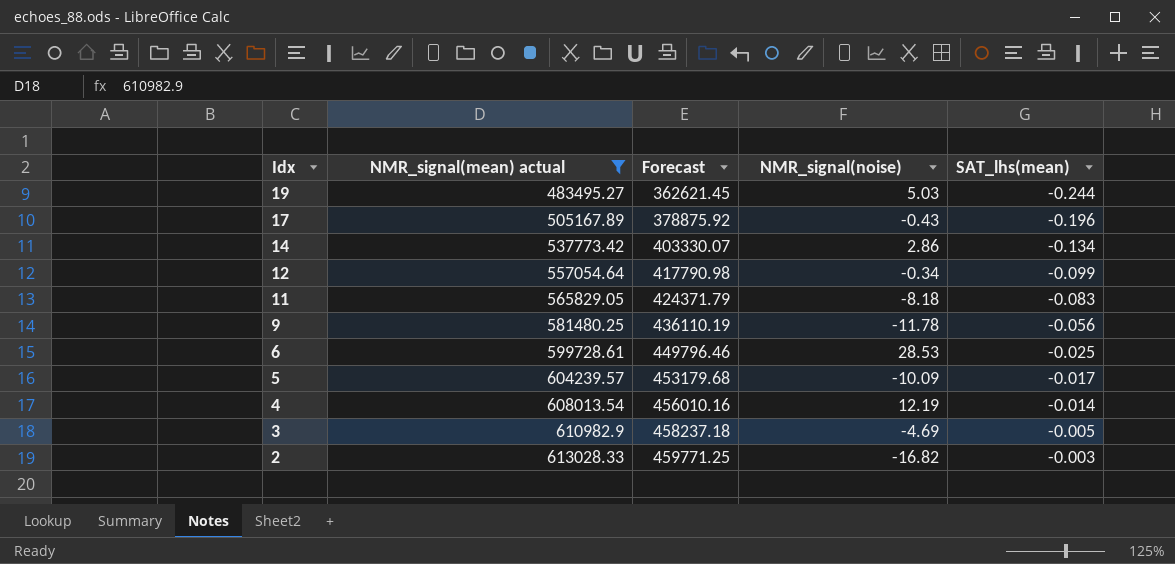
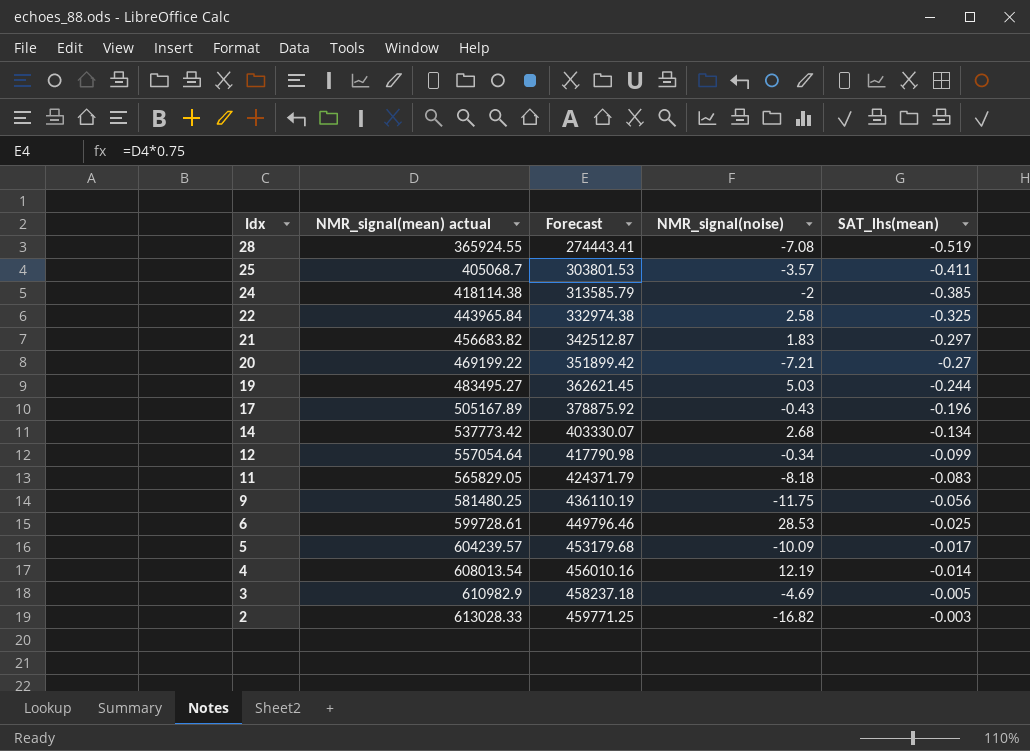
filter: NMR_signal(mean) actual >= 483495.27 -> none
14 | NMR_signal(noise): 2.86 -> 2.68
9 | NMR_signal(noise): -11.78 -> -11.75

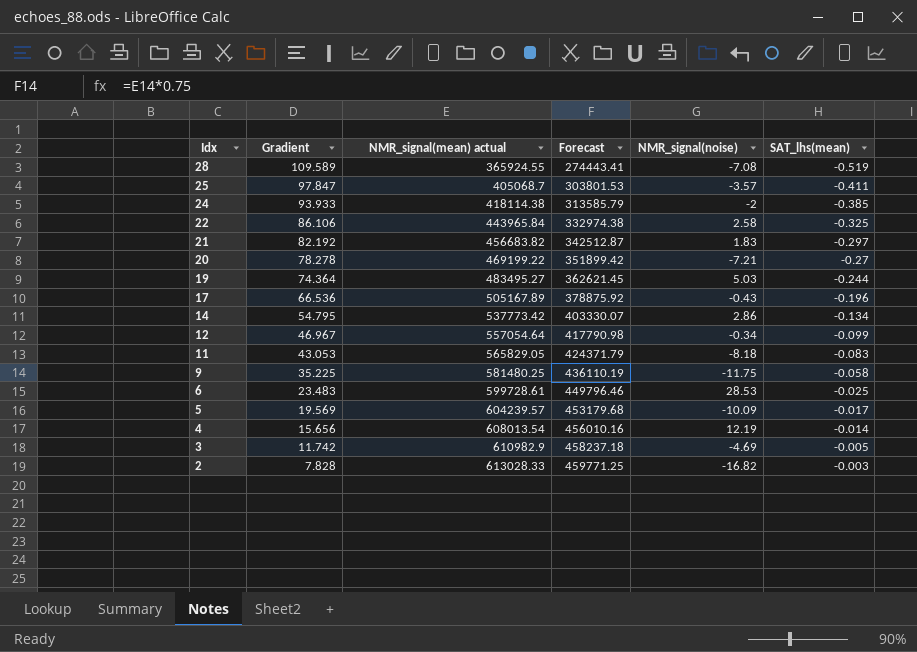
column Gradient | position: none -> 2
14 | NMR_signal(noise): 2.68 -> 2.86
9 | SAT_lhs(mean): -0.056 -> -0.058

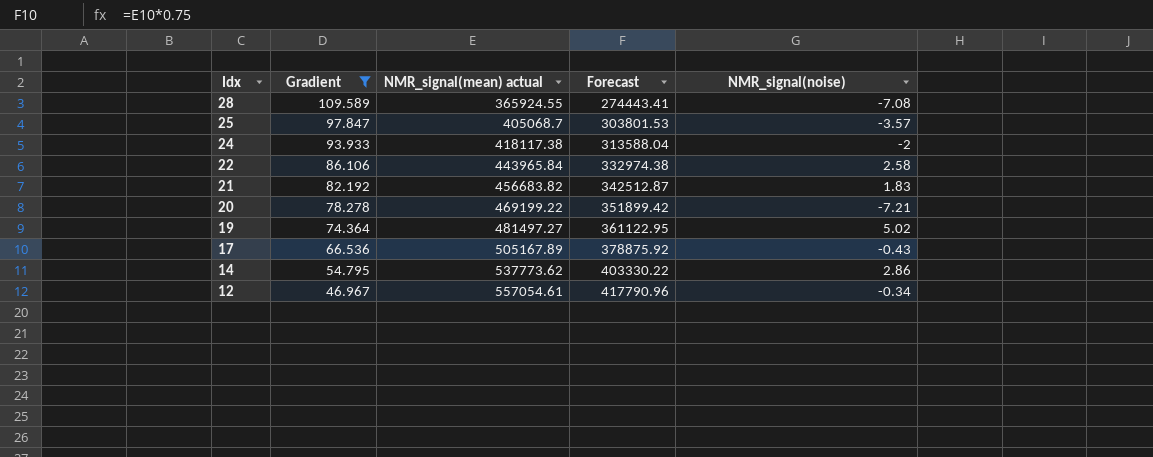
filter: none -> Gradient >= 46.967
column SAT_lhs(mean) | position: 6 -> none
24 | NMR_signal(mean) actual: 418114.38 -> 418117.38
24 | Forecast: 313585.79 -> 313588.04
19 | NMR_signal(mean) actual: 483495.27 -> 481497.27
19 | Forecast: 362621.45 -> 361122.95
19 | NMR_signal(noise): 5.03 -> 5.02
14 | NMR_signal(mean) actual: 537773.42 -> 537773.62
14 | Forecast: 403330.07 -> 403330.22
12 | NMR_signal(mean) actual: 557054.64 -> 557054.61
12 | Forecast: 417790.98 -> 417790.96

